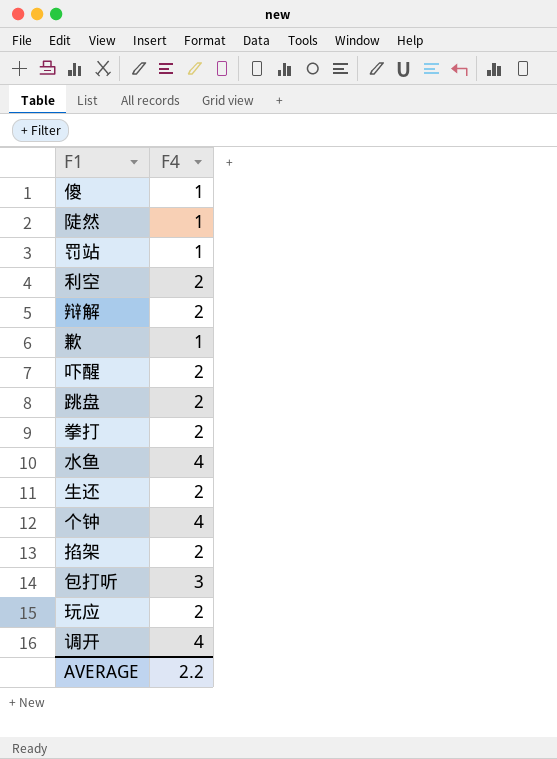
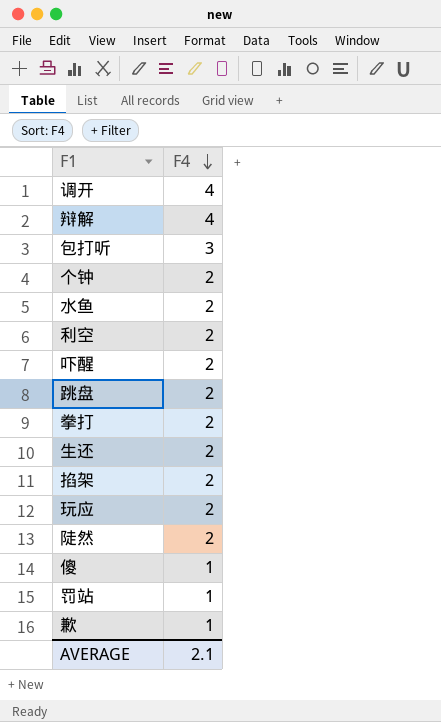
row order: none -> F4 descending
辩解 | F4: 2 -> 4
个钟 | F4: 4 -> 2
水鱼 | F4: 4 -> 2
陡然 | F4: 1 -> 2
AVERAGE | F4: 2.2 -> 2.1

